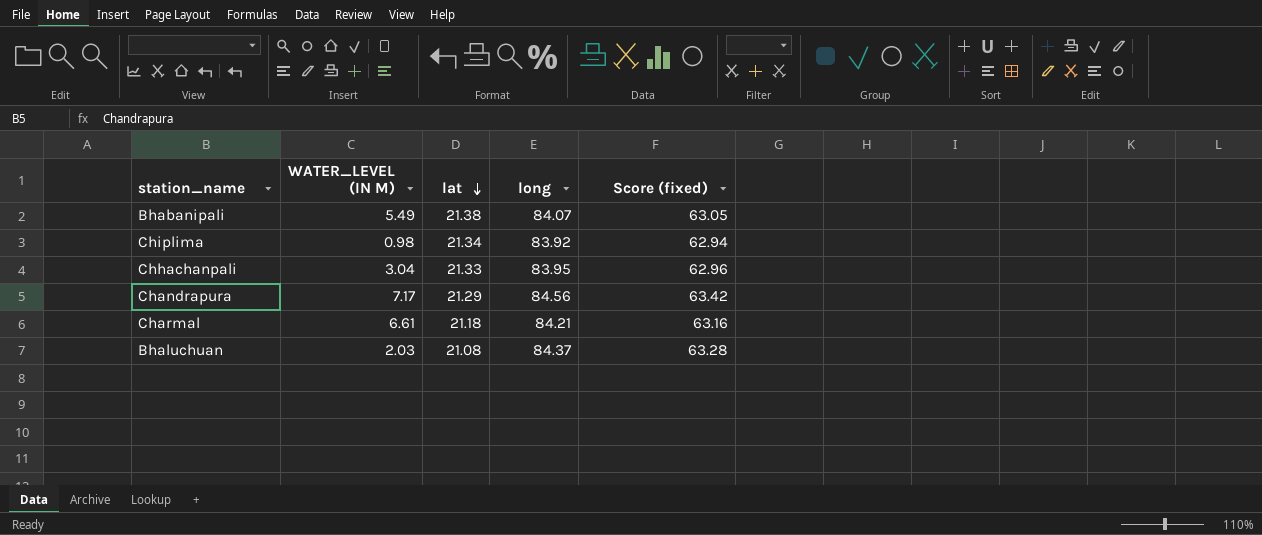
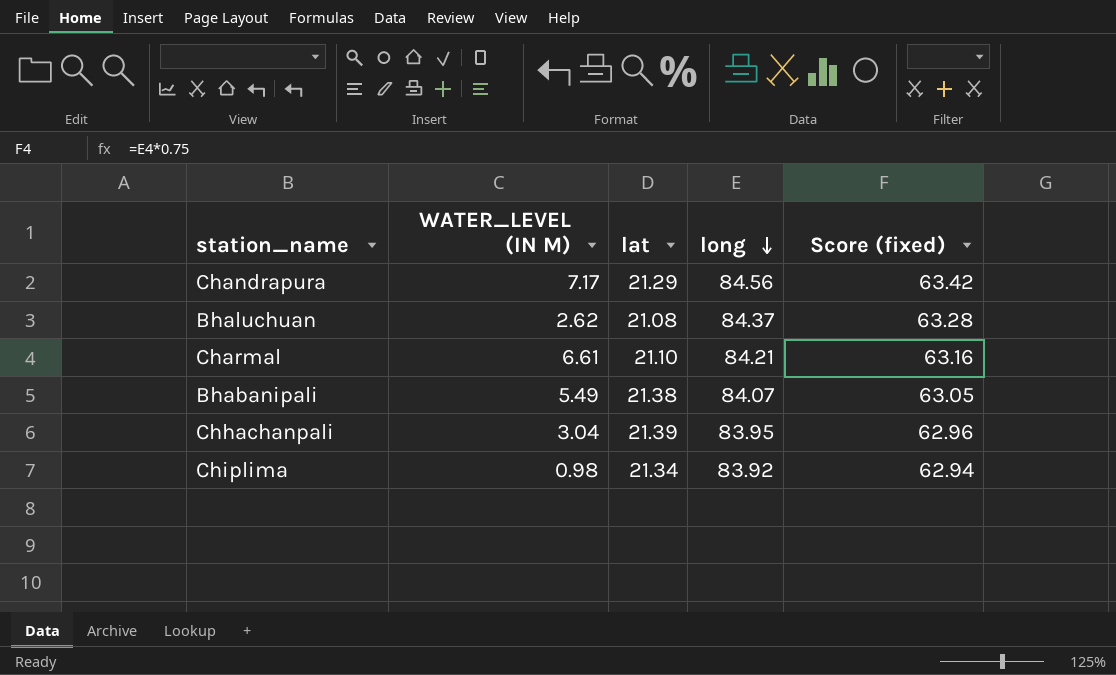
row order: lat descending -> long descending
Bhaluchuan | WATER_LEVEL (IN M): 2.03 -> 2.62
Charmal | lat: 21.18 -> 21.10
Chhachanpali | lat: 21.33 -> 21.39

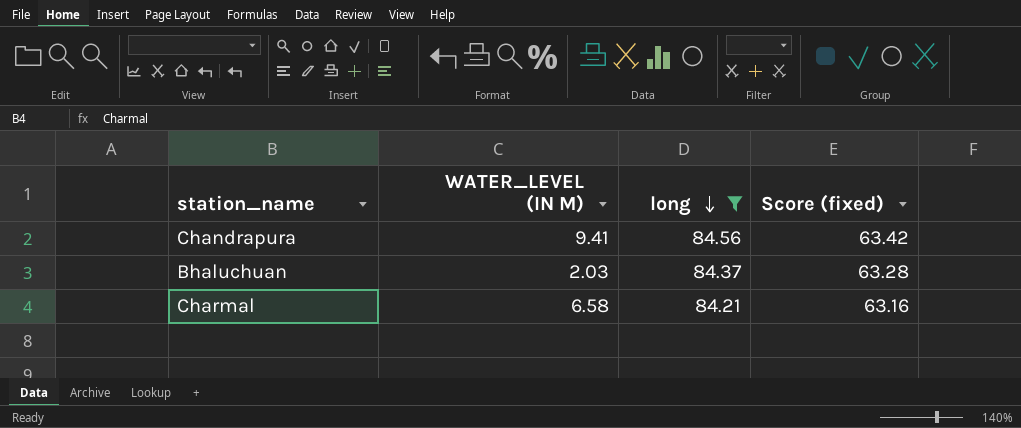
filter: none -> long >= 84.21
column lat | position: 3 -> none
Chandrapura | WATER_LEVEL (IN M): 7.17 -> 9.41
Bhaluchuan | WATER_LEVEL (IN M): 2.62 -> 2.03
Charmal | WATER_LEVEL (IN M): 6.61 -> 6.58

